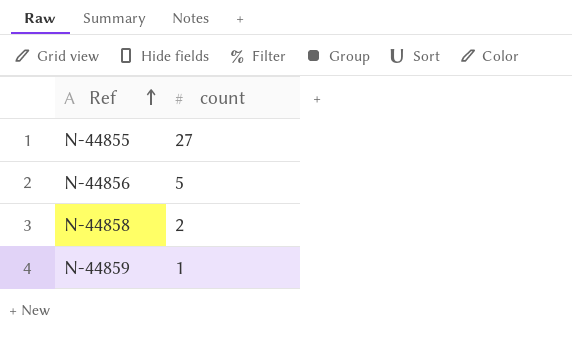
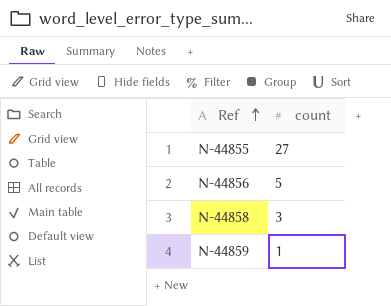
N-44858 | count: 2 -> 3

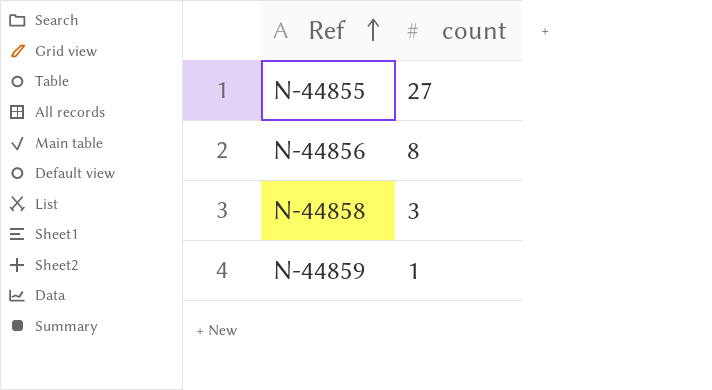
N-44856 | count: 5 -> 8

